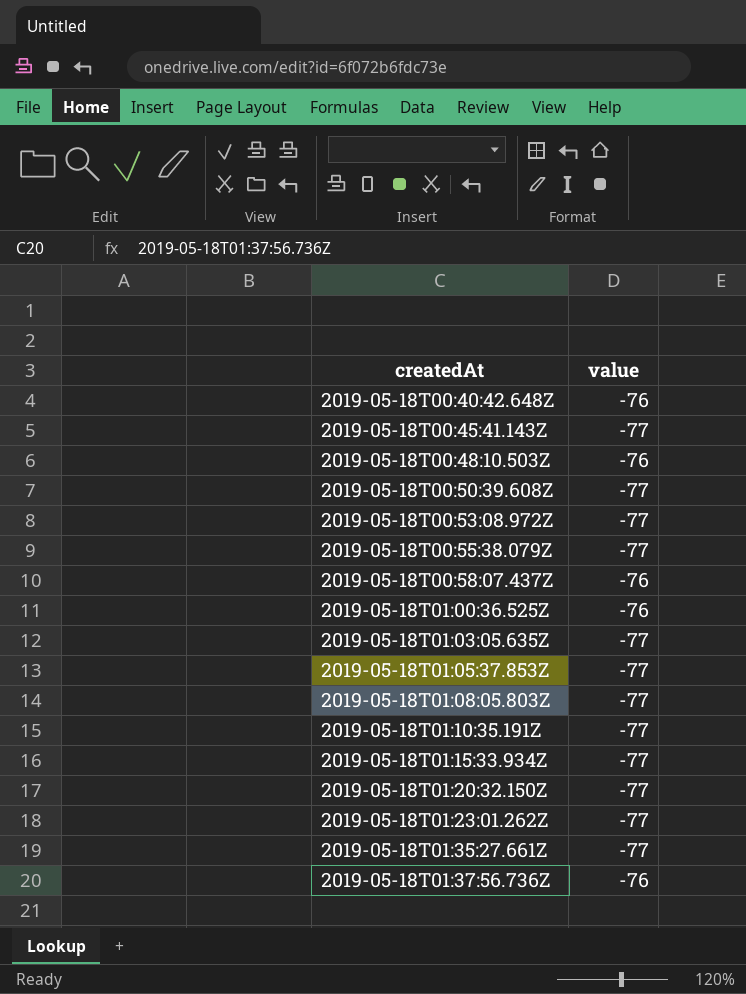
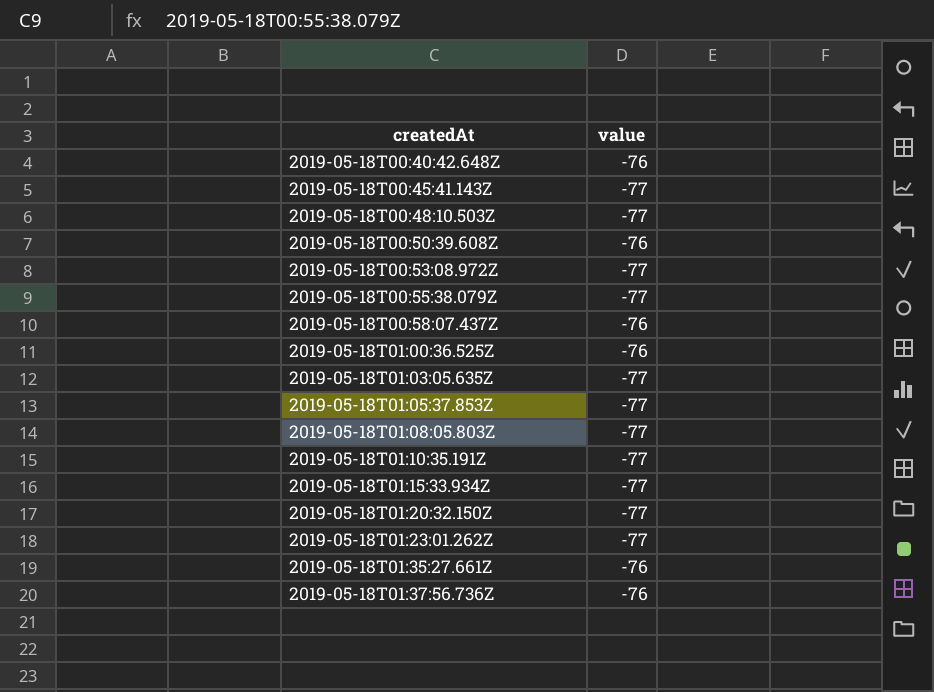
2019-05-18T00:48:10.503Z | value: -76 -> -77
2019-05-18T00:50:39.608Z | value: -77 -> -76
2019-05-18T01:35:27.661Z | value: -77 -> -76

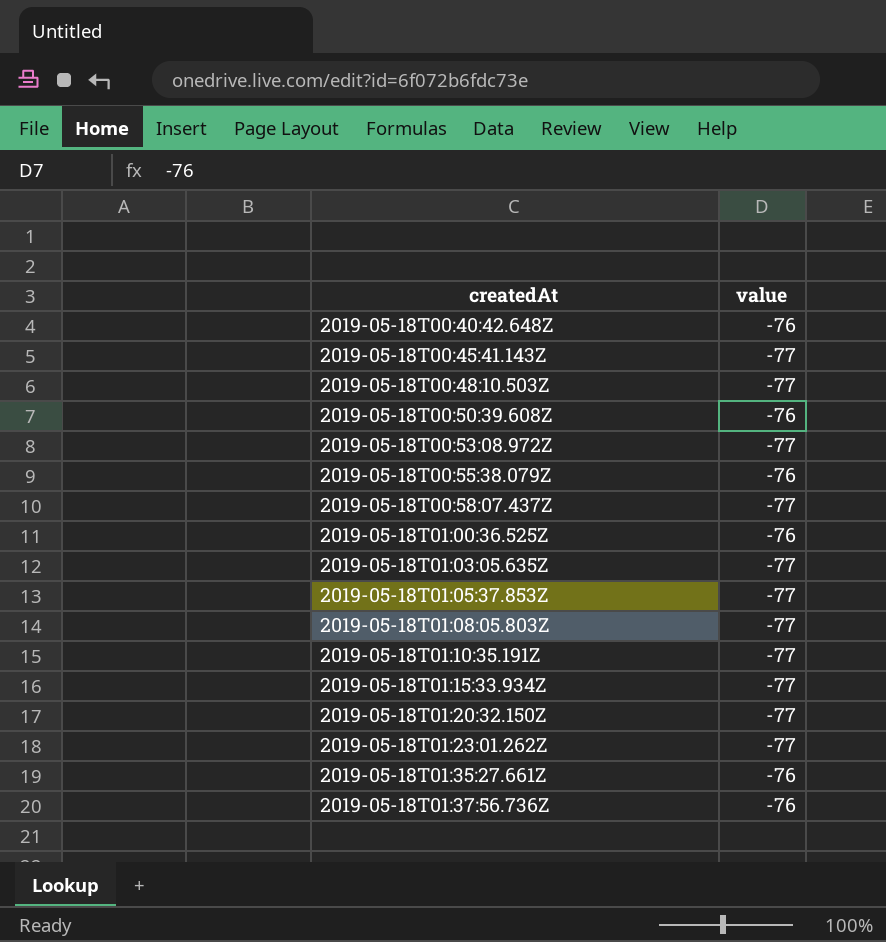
2019-05-18T00:55:38.079Z | value: -77 -> -76
2019-05-18T00:58:07.437Z | value: -76 -> -77

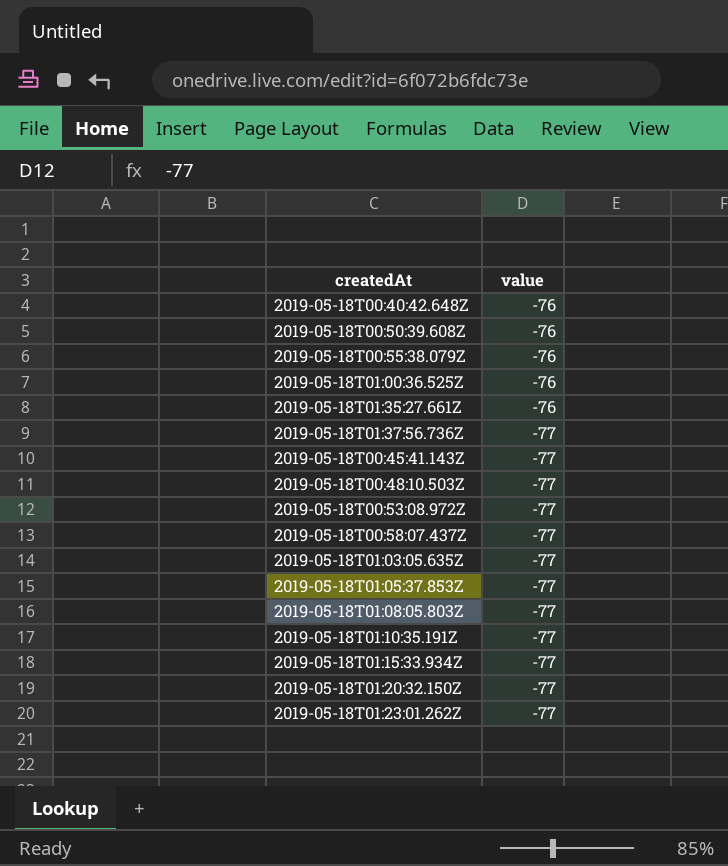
row order: createdAt ascending -> value descending
2019-05-18T01:37:56.736Z | value: -76 -> -77

